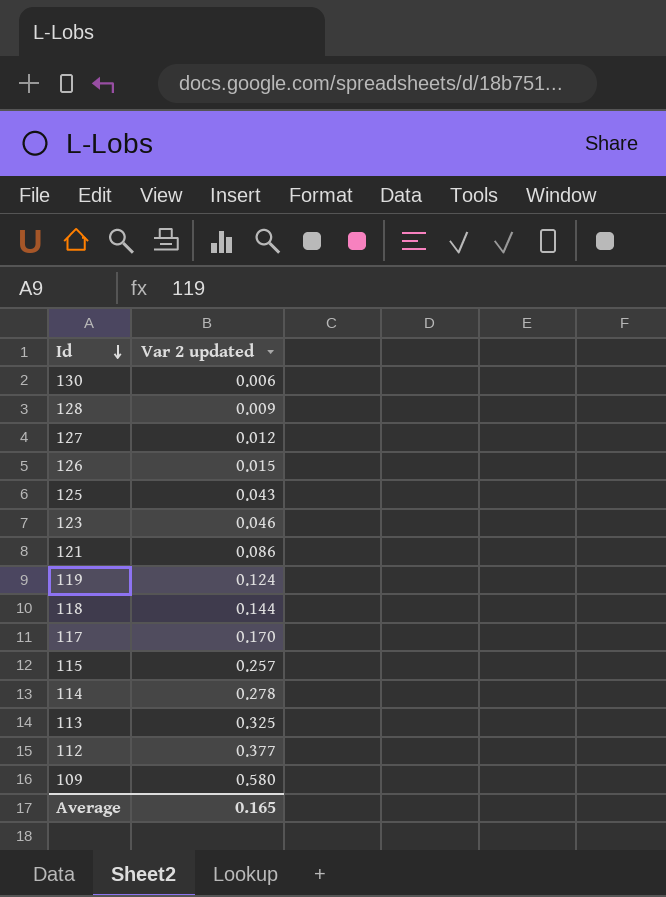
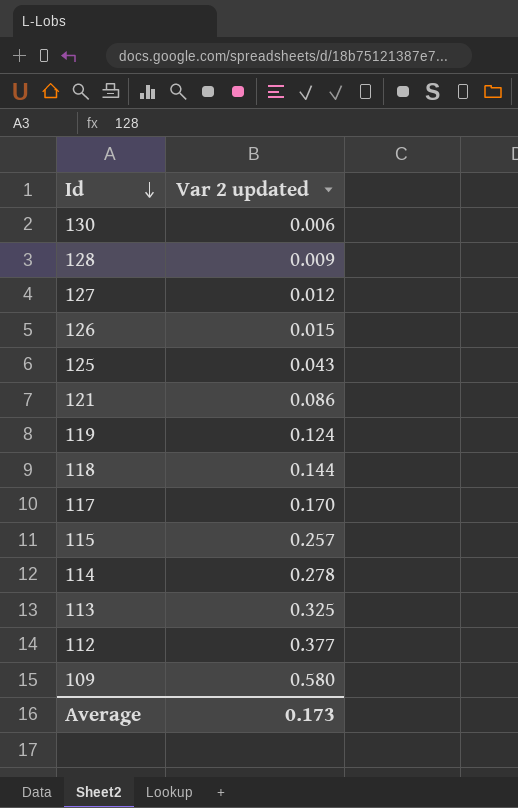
row 123: 0.046 -> none
Average | Var 2 updated: 0.165 -> 0.173

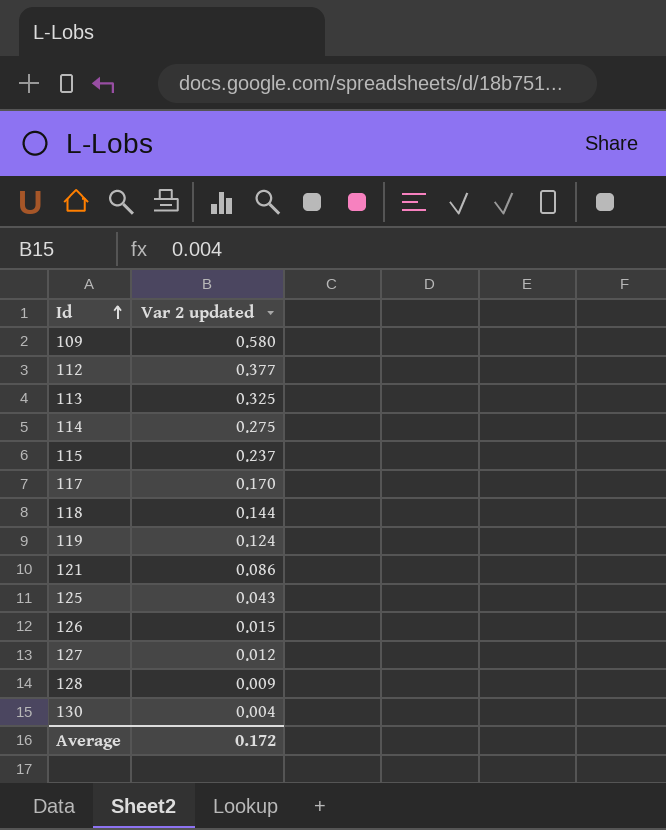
row order: Id descending -> Id ascending
114 | Var 2 updated: 0.278 -> 0.275
115 | Var 2 updated: 0.257 -> 0.237
130 | Var 2 updated: 0.006 -> 0.004
Average | Var 2 updated: 0.173 -> 0.172

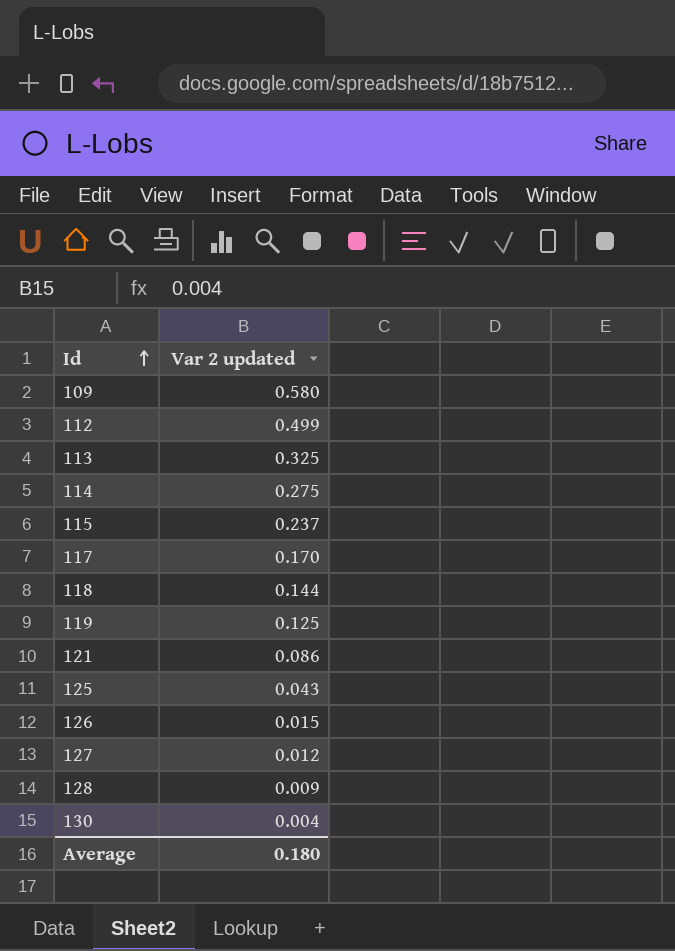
112 | Var 2 updated: 0.377 -> 0.499
119 | Var 2 updated: 0.124 -> 0.125
Average | Var 2 updated: 0.172 -> 0.180

